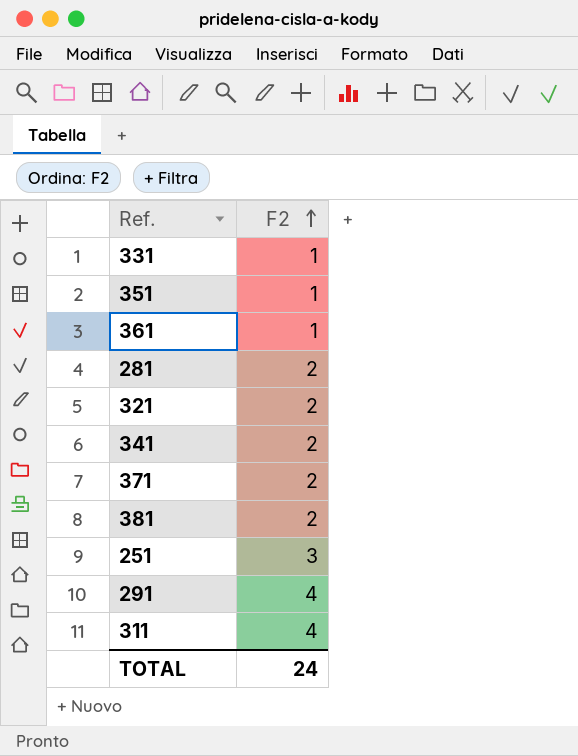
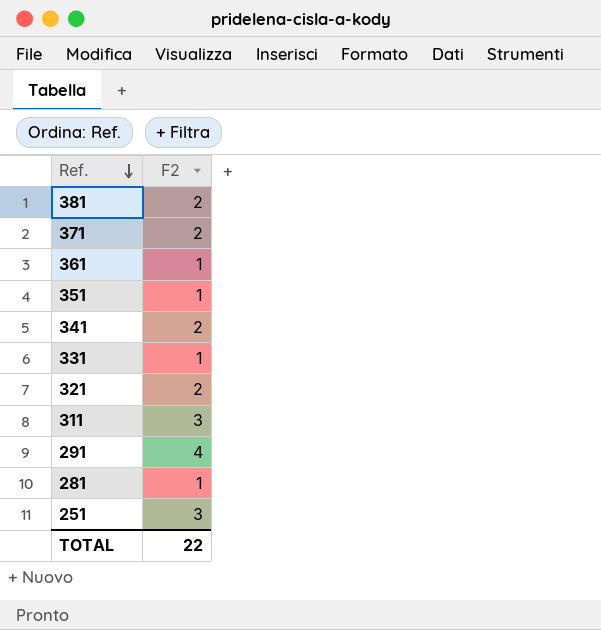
row order: F2 ascending -> Ref. descending
311 | F2: 4 -> 3
281 | F2: 2 -> 1
TOTAL | F2: 24 -> 22

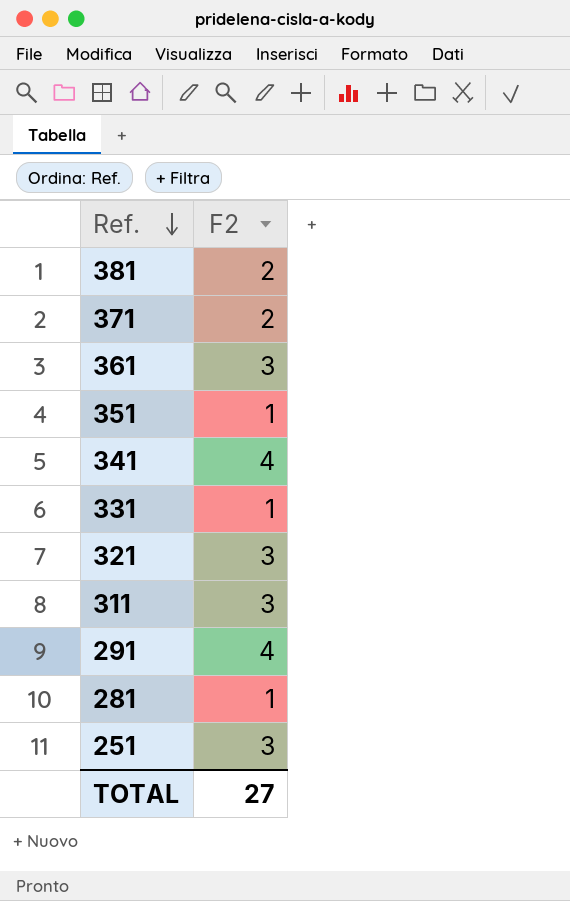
361 | F2: 1 -> 3
341 | F2: 2 -> 4
321 | F2: 2 -> 3
TOTAL | F2: 22 -> 27

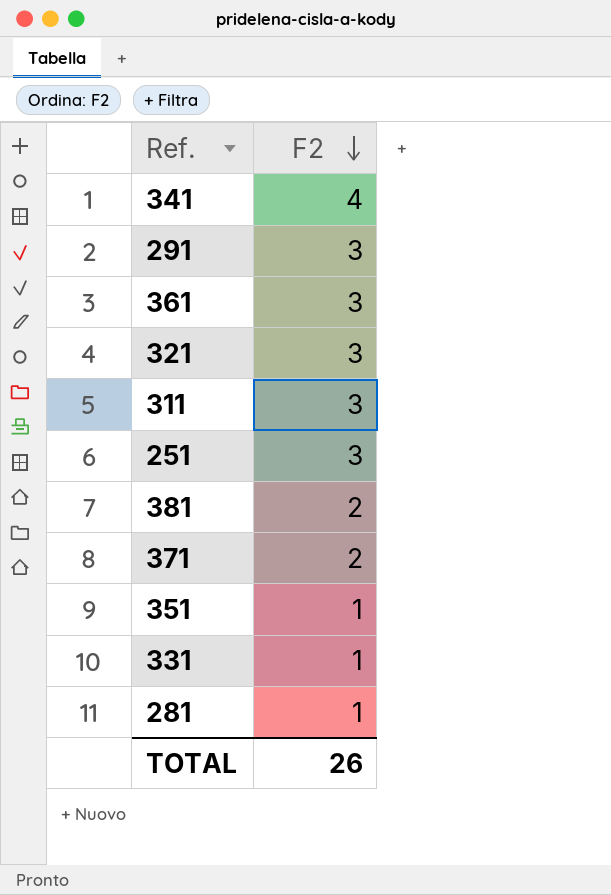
row order: Ref. descending -> F2 descending
291 | F2: 4 -> 3
TOTAL | F2: 27 -> 26

